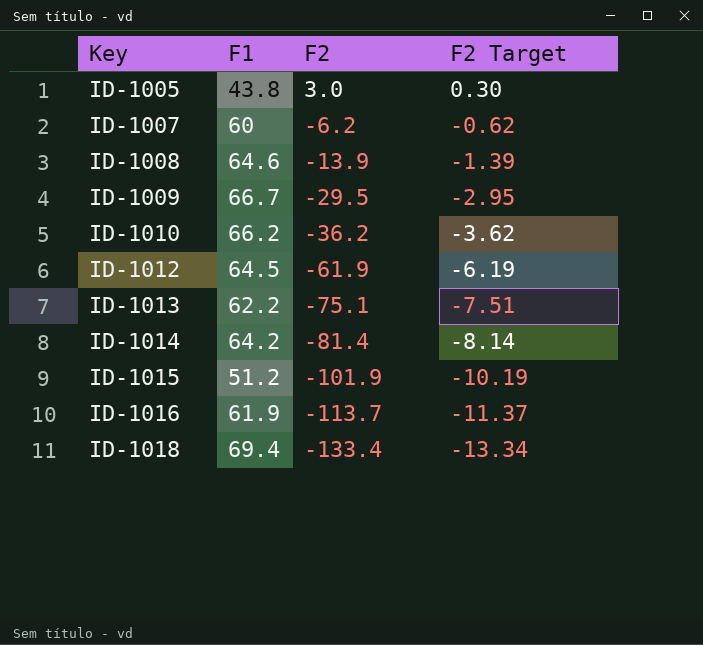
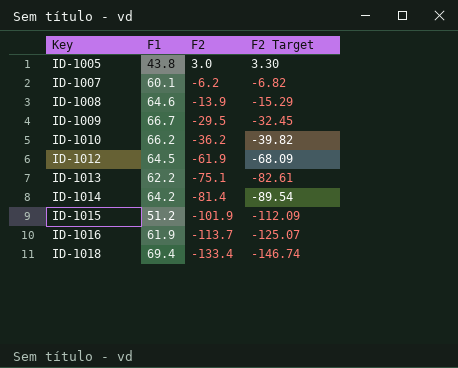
column F2 Target | formula: [F2] * 0.1 -> [F2] * 1.1
ID-1007 | F1: 60 -> 60.1

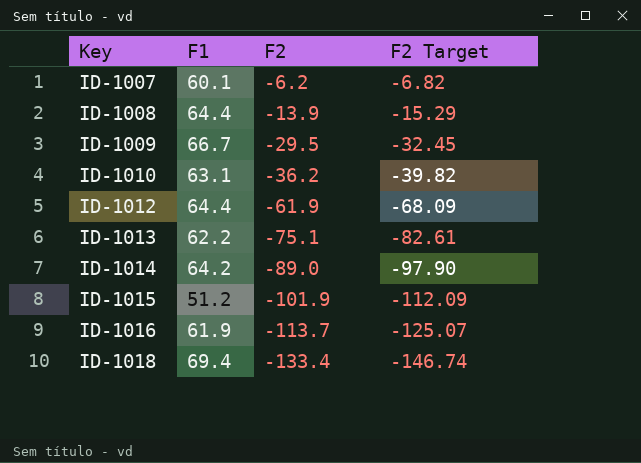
row ID-1005: 43.8 | 3.0 | 3.30 -> none
ID-1008 | F1: 64.6 -> 64.4
ID-1010 | F1: 66.2 -> 63.1
ID-1012 | F1: 64.5 -> 64.4
ID-1014 | F2: -81.4 -> -89.0
ID-1014 | F2 Target: -89.54 -> -97.90

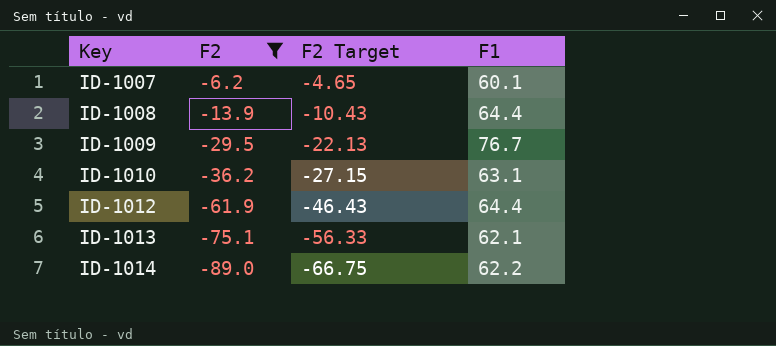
filter: none -> F2 >= -89.0
column F2 Target | formula: [F2] * 1.1 -> [F2] * 0.75
column F1 | position: 2 -> 4
ID-1009 | F1: 66.7 -> 76.7
ID-1013 | F1: 62.2 -> 62.1
ID-1014 | F1: 64.2 -> 62.2

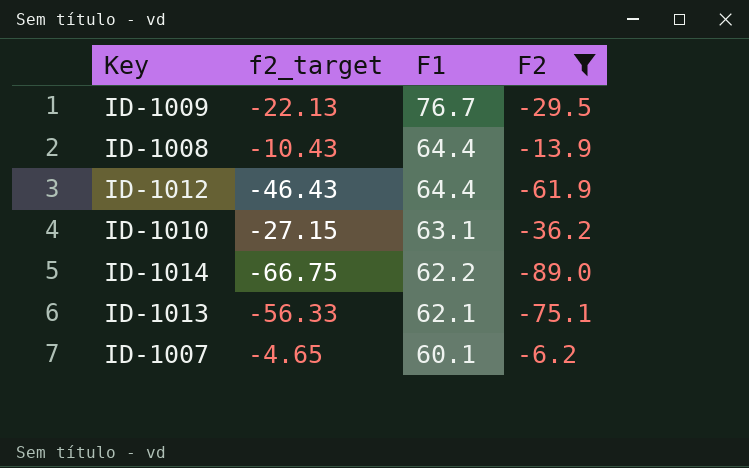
row order: Key ascending -> F1 descending
column name: F2 Target -> f2_target
column F2 | position: 2 -> 4

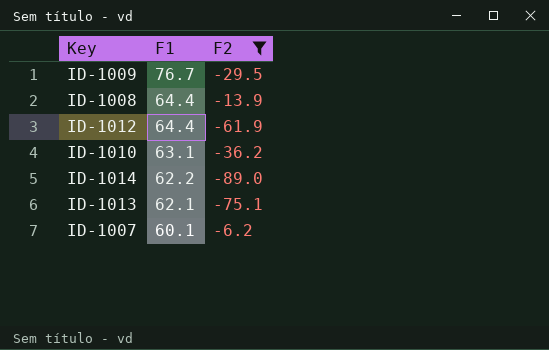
column f2_target | formula: [F2] * 0.75 -> none

